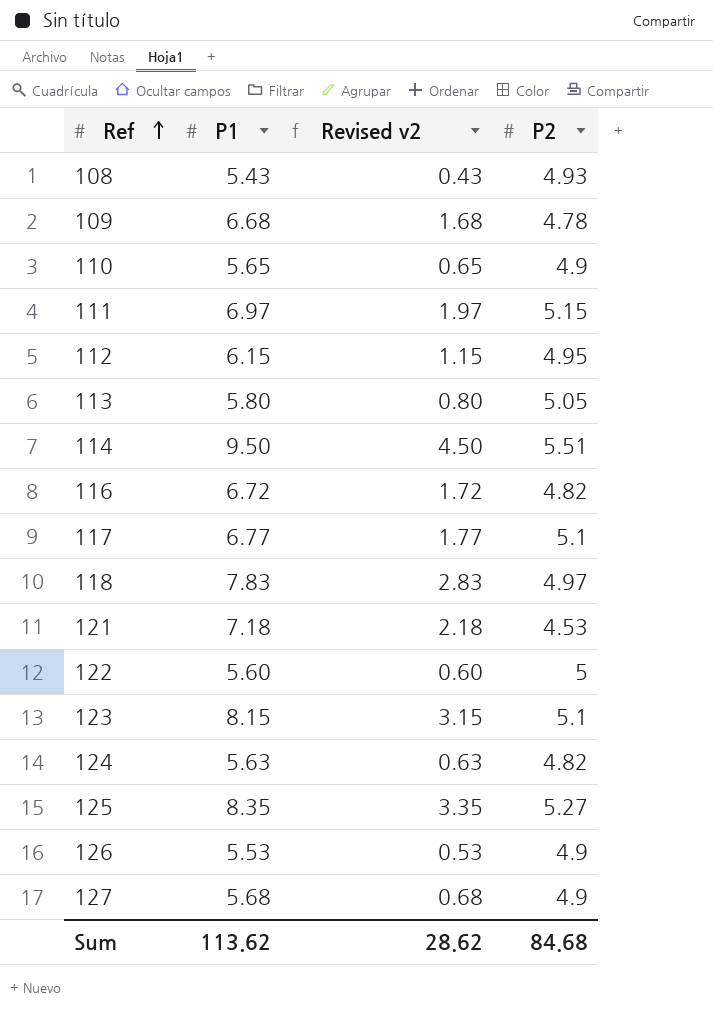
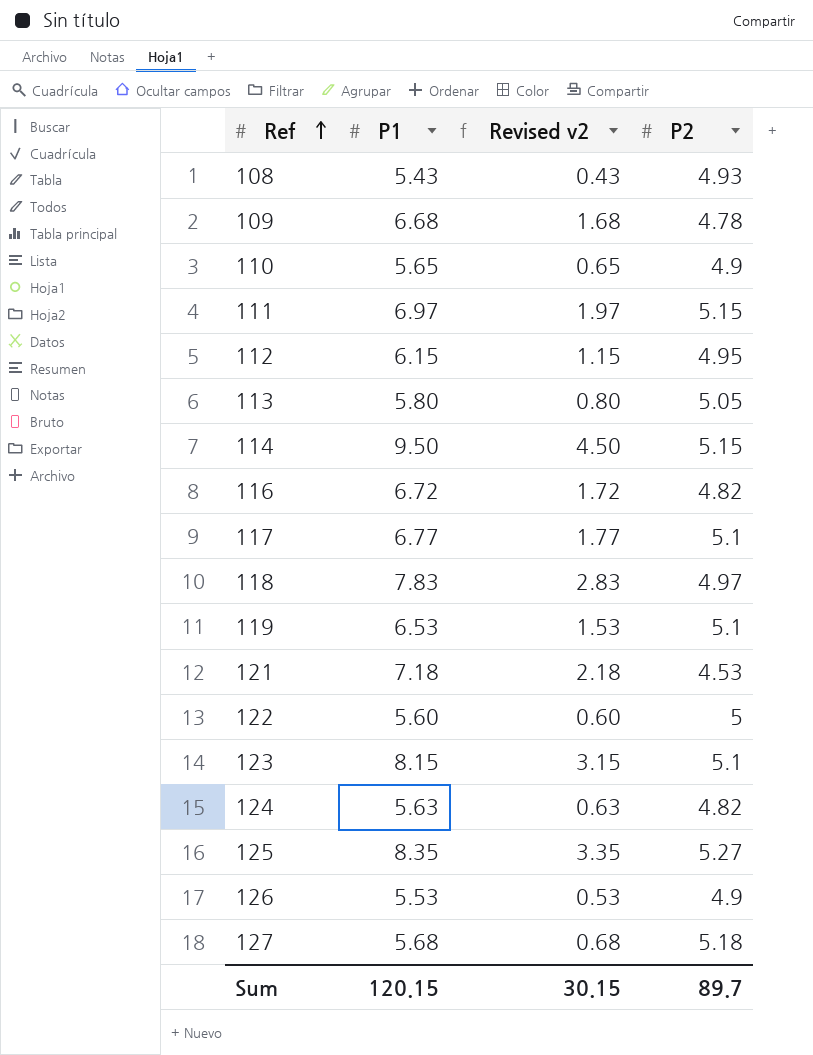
114 | P2: 5.51 -> 5.15
row 119: none -> 6.53 | 1.53 | 5.1
127 | P2: 4.9 -> 5.18
Sum | P1: 113.62 -> 120.15
Sum | Revised v2: 28.62 -> 30.15
Sum | P2: 84.68 -> 89.7

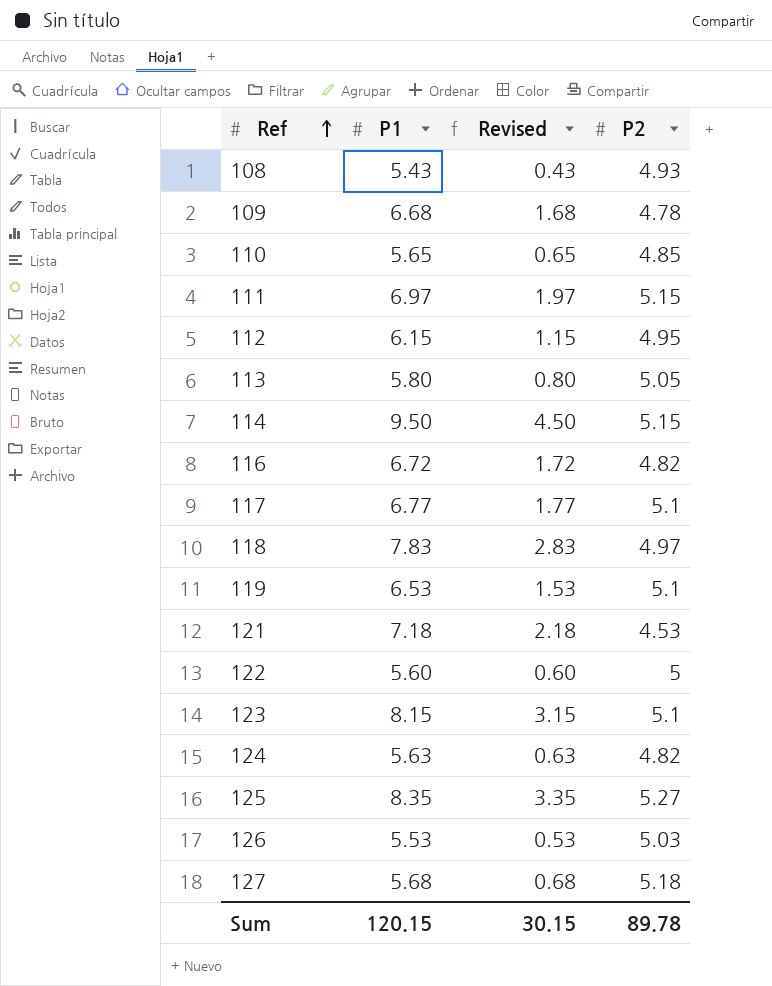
column name: Revised v2 -> Revised
110 | P2: 4.9 -> 4.85
126 | P2: 4.9 -> 5.03
Sum | P2: 89.7 -> 89.78

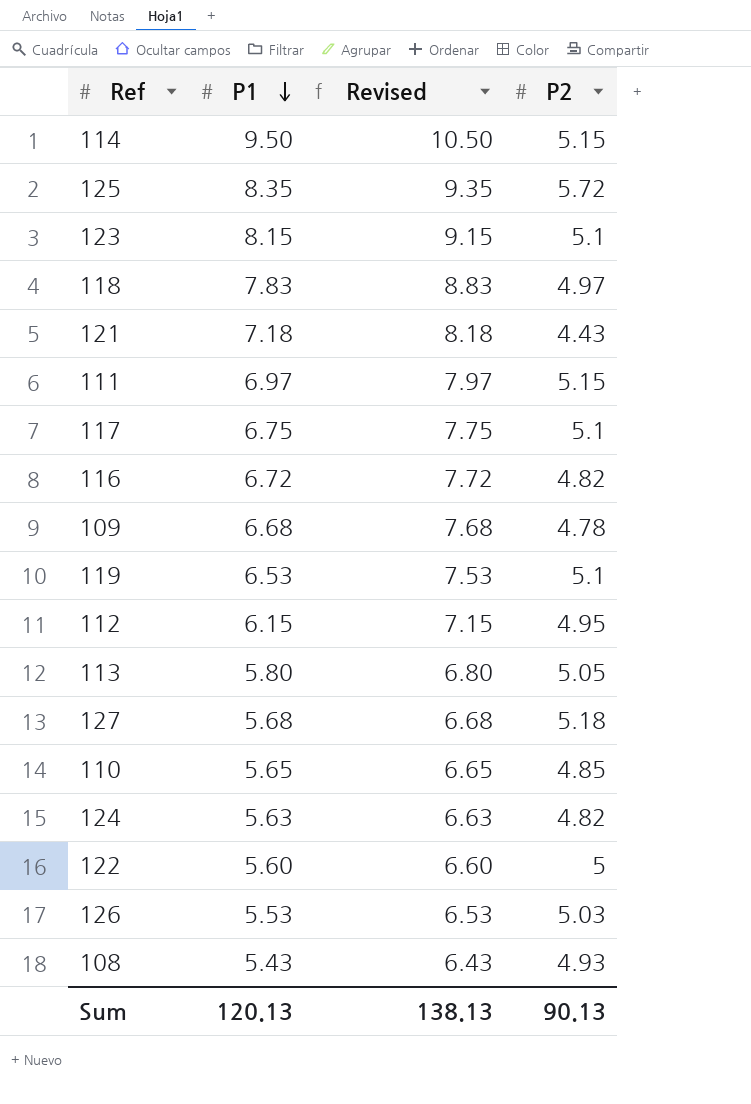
row order: Ref ascending -> P1 descending
column Revised | formula: [P1] - 5 -> [P1] + 1
125 | P2: 5.27 -> 5.72
121 | P2: 4.53 -> 4.43
117 | P1: 6.77 -> 6.75
Sum | P1: 120.15 -> 120.13
Sum | Revised: 30.15 -> 138.13
Sum | P2: 89.78 -> 90.13

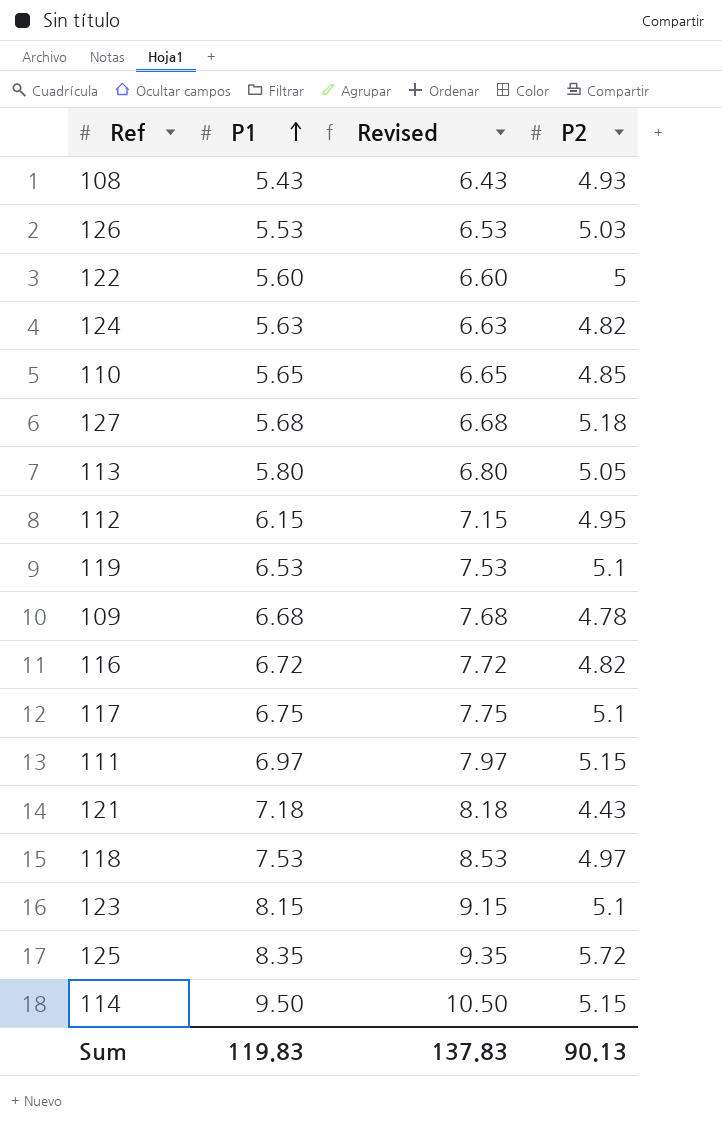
row order: P1 descending -> P1 ascending
118 | P1: 7.83 -> 7.53
118 | Revised: 8.83 -> 8.53
Sum | P1: 120.13 -> 119.83
Sum | Revised: 138.13 -> 137.83

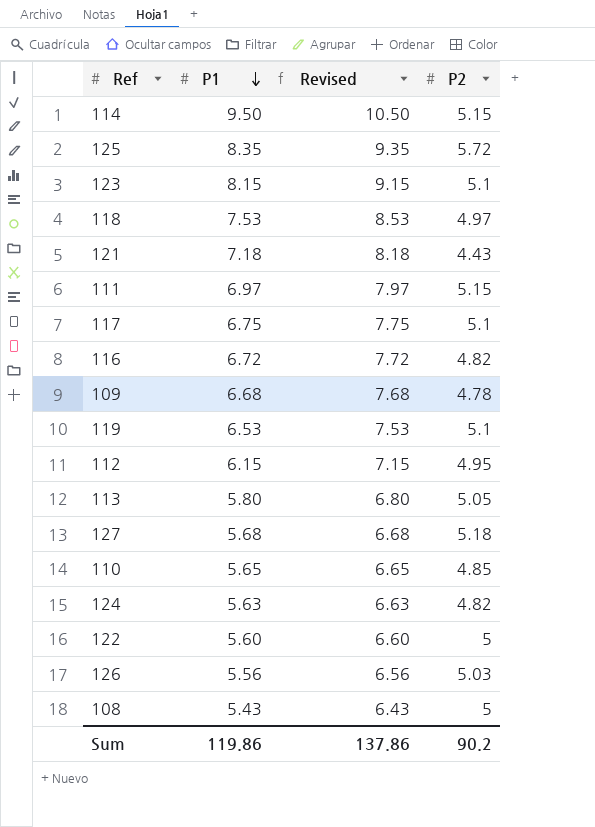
row order: P1 ascending -> P1 descending
126 | P1: 5.53 -> 5.56
126 | Revised: 6.53 -> 6.56
108 | P2: 4.93 -> 5
Sum | P1: 119.83 -> 119.86
Sum | Revised: 137.83 -> 137.86
Sum | P2: 90.13 -> 90.2

